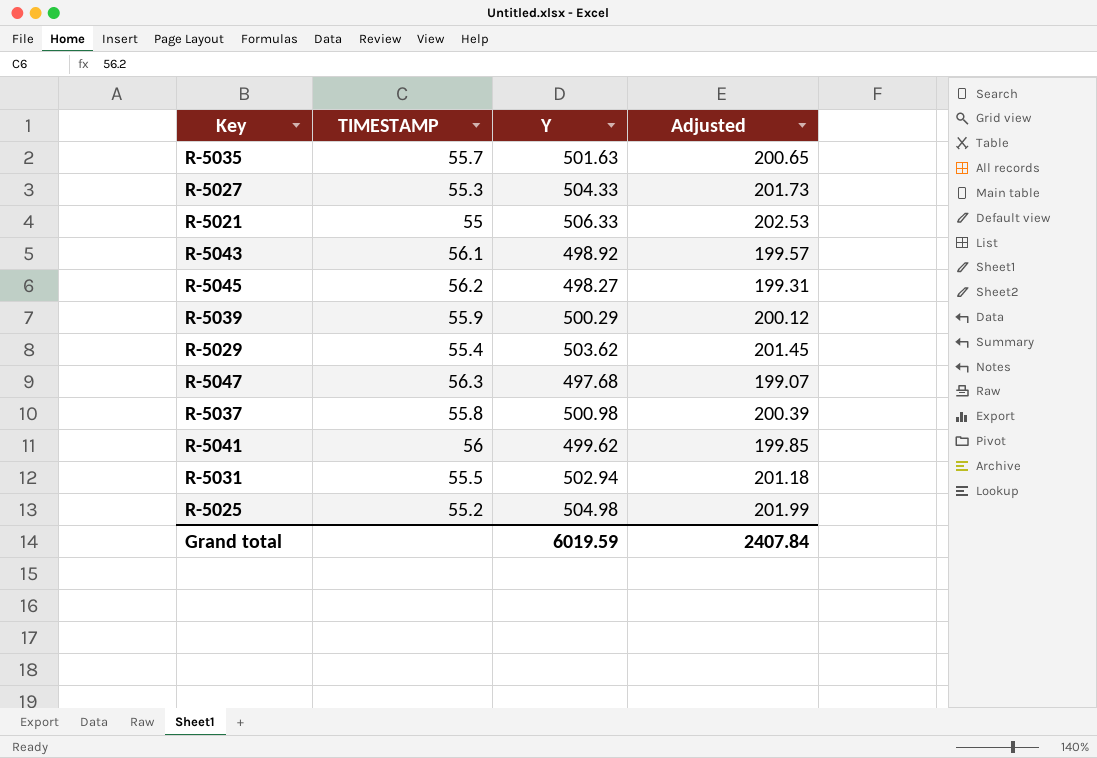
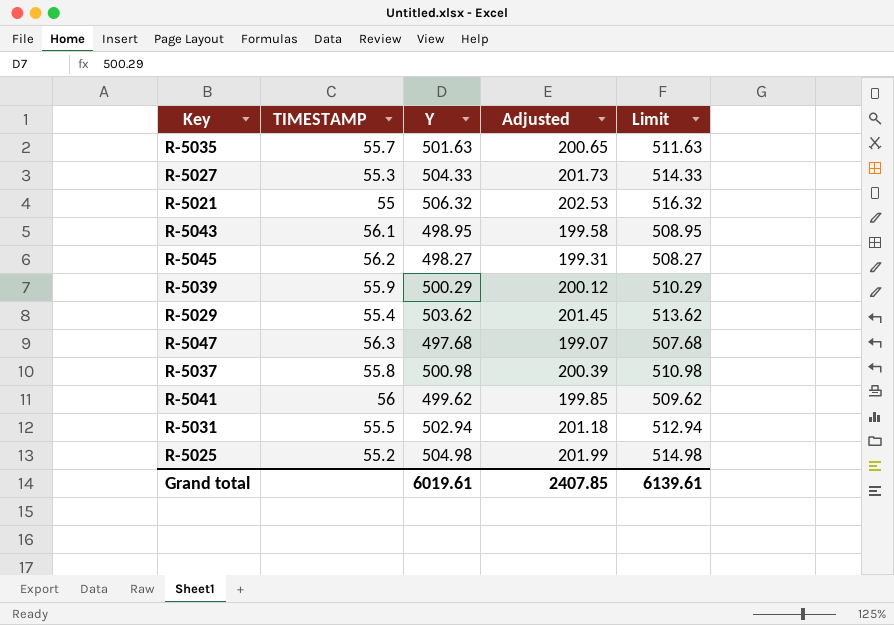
column Limit | formula: none -> [Y] + 10
R-5021 | Y: 506.33 -> 506.32
R-5043 | Y: 498.92 -> 498.95
R-5043 | Adjusted: 199.57 -> 199.58
Grand total | Y: 6019.59 -> 6019.61
Grand total | Adjusted: 2407.84 -> 2407.85

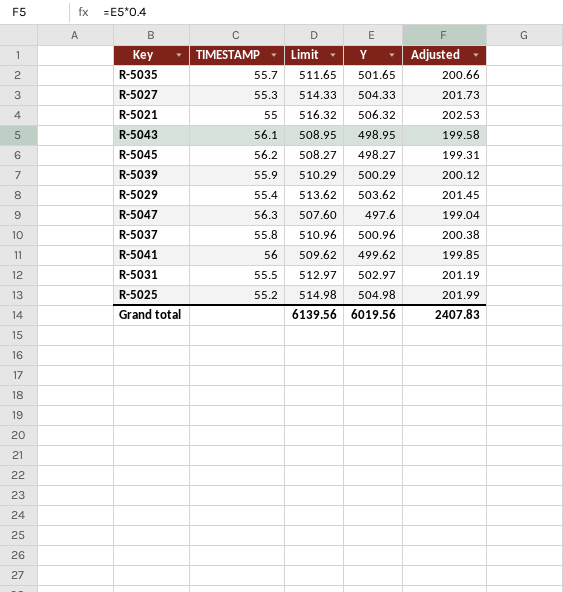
column Limit | position: 5 -> 3
R-5035 | Limit: 511.63 -> 511.65
R-5035 | Y: 501.63 -> 501.65
R-5035 | Adjusted: 200.65 -> 200.66
R-5047 | Limit: 507.68 -> 507.60
R-5047 | Y: 497.68 -> 497.6
R-5047 | Adjusted: 199.07 -> 199.04
R-5037 | Limit: 510.98 -> 510.96
R-5037 | Y: 500.98 -> 500.96
R-5037 | Adjusted: 200.39 -> 200.38
R-5031 | Limit: 512.94 -> 512.97
R-5031 | Y: 502.94 -> 502.97
R-5031 | Adjusted: 201.18 -> 201.19
Grand total | Limit: 6139.61 -> 6139.56
Grand total | Y: 6019.61 -> 6019.56
Grand total | Adjusted: 2407.85 -> 2407.83

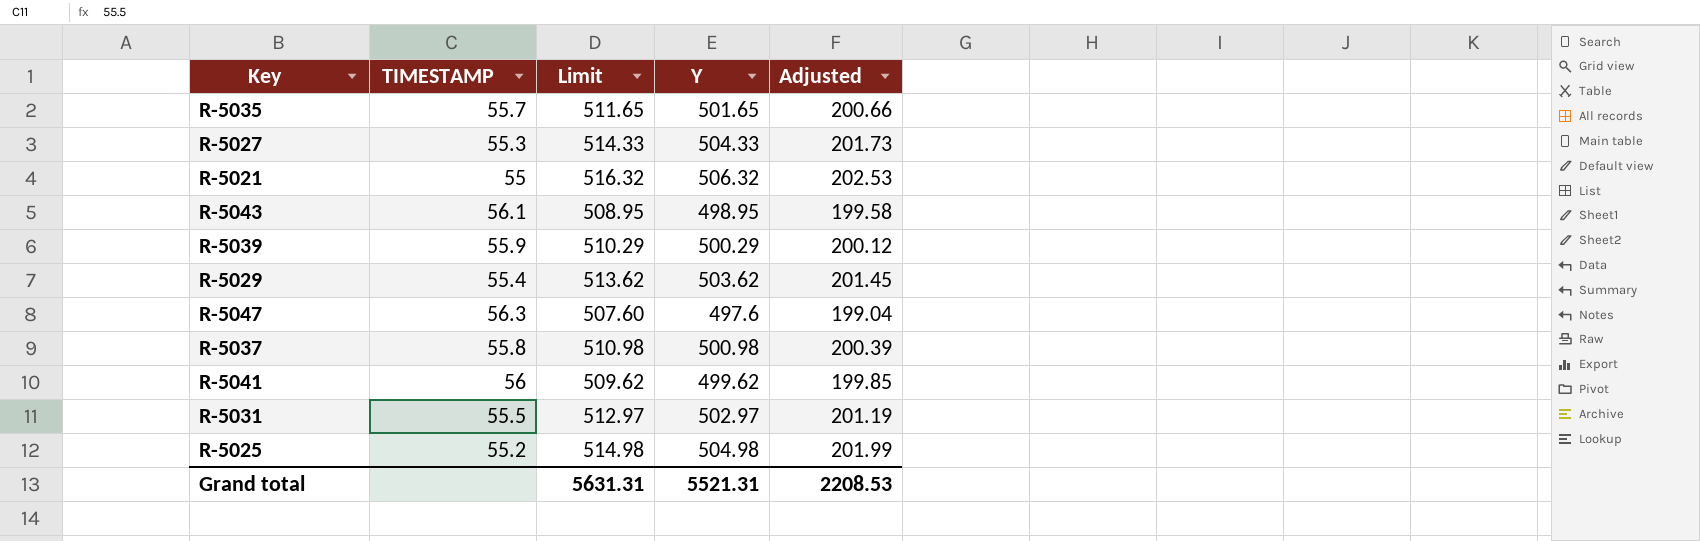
row R-5045: 56.2 | 508.27 | 498.27 | 199.31 -> none
R-5037 | Limit: 510.96 -> 510.98
R-5037 | Y: 500.96 -> 500.98
R-5037 | Adjusted: 200.38 -> 200.39
Grand total | Limit: 6139.56 -> 5631.31
Grand total | Y: 6019.56 -> 5521.31
Grand total | Adjusted: 2407.83 -> 2208.53

